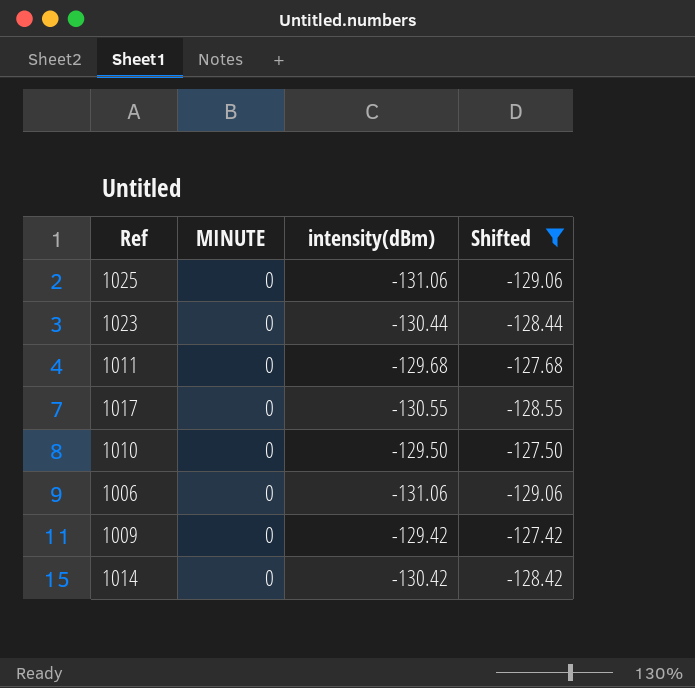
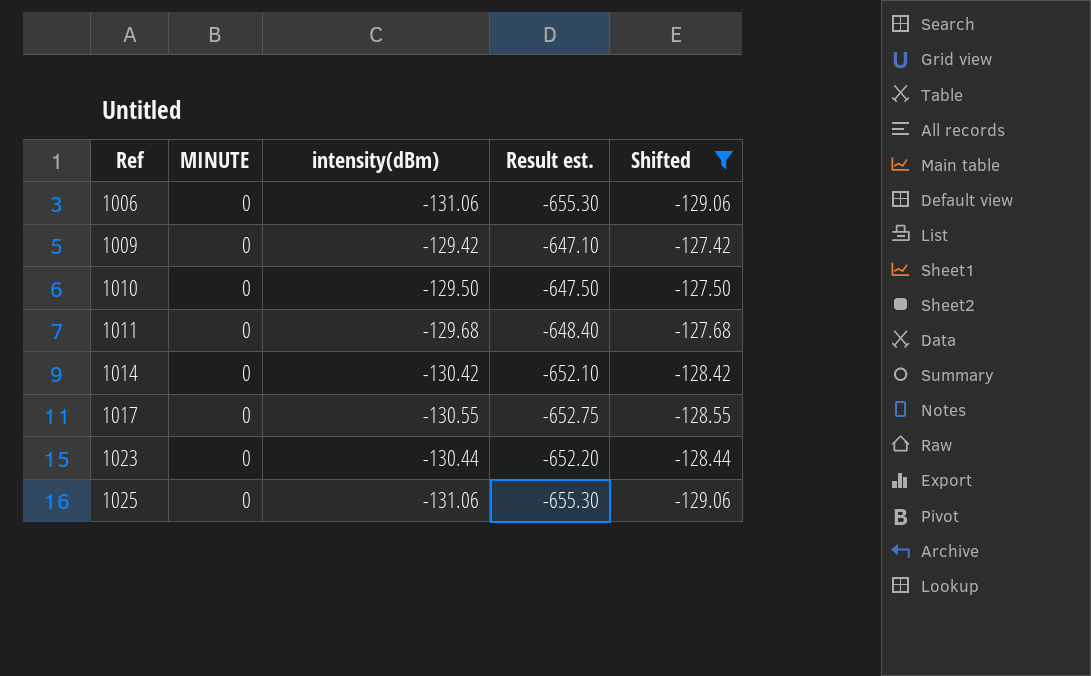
row order: none -> Ref ascending
column Result est. | formula: none -> [intensity(dBm)] * 5

